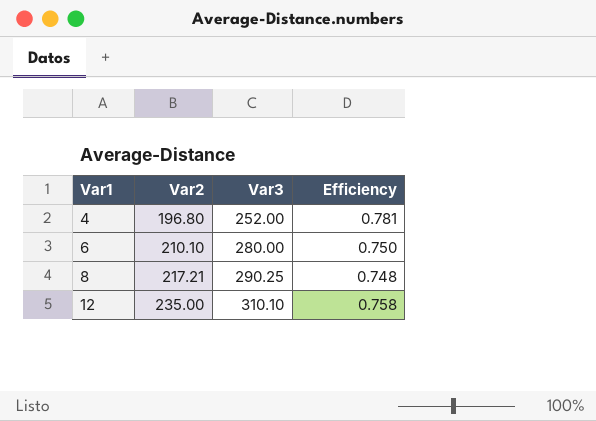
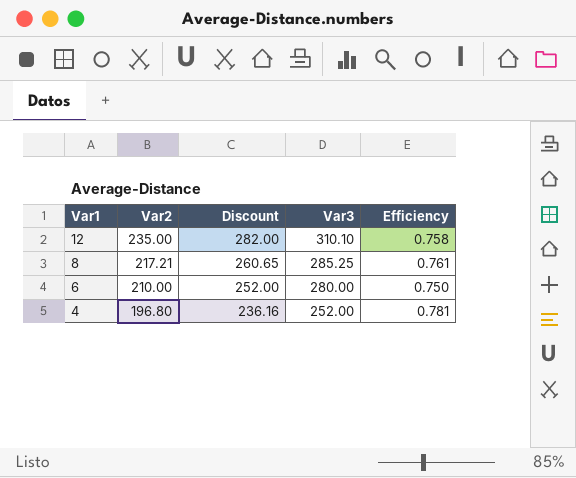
row order: Var1 ascending -> Var1 descending
column Discount | formula: none -> [Var2] * 1.2
8 | Var3: 290.25 -> 285.25
8 | Efficiency: 0.748 -> 0.761
6 | Var2: 210.10 -> 210.00

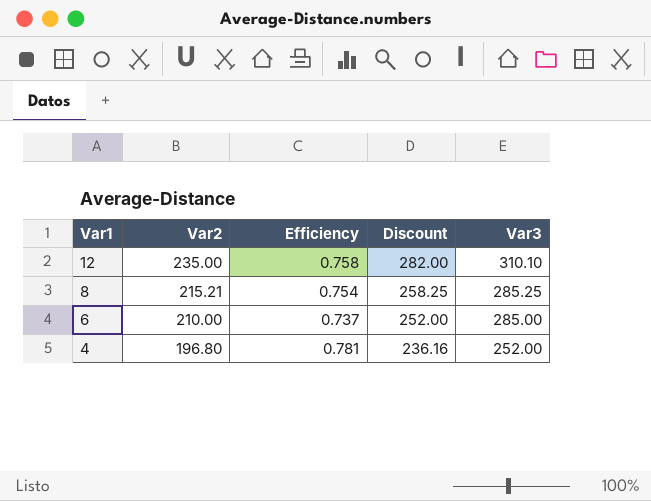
column Efficiency | position: 5 -> 3
8 | Var2: 217.21 -> 215.21
8 | Efficiency: 0.761 -> 0.754
8 | Discount: 260.65 -> 258.25
6 | Efficiency: 0.750 -> 0.737
6 | Var3: 280.00 -> 285.00

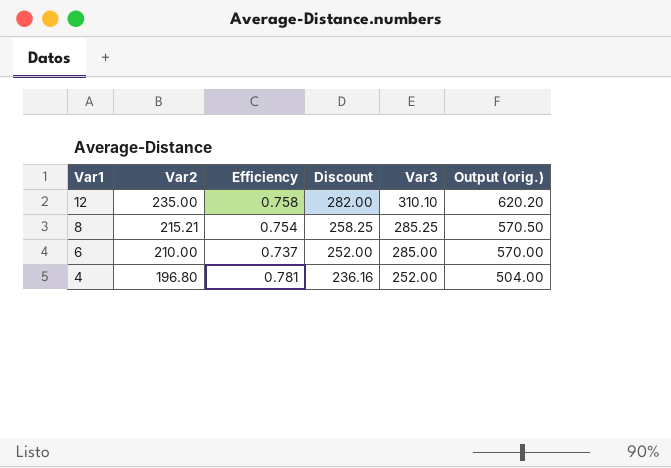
column Output (orig.) | formula: none -> [Var3] * 2

